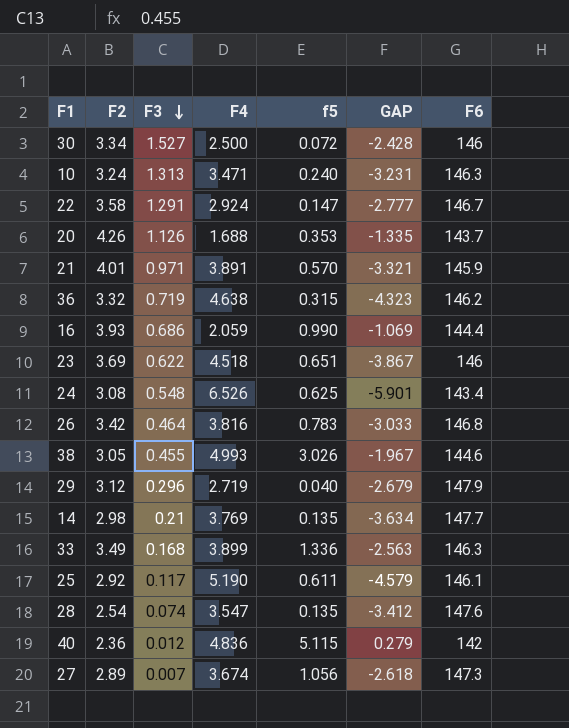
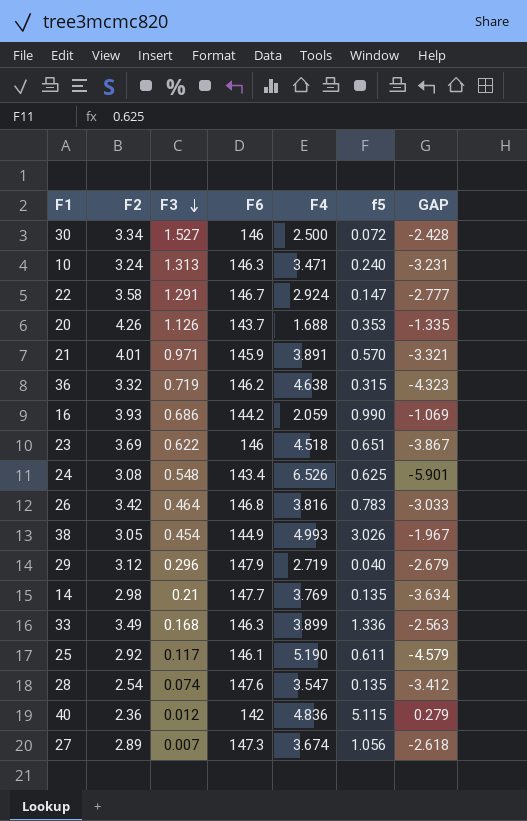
column F6 | position: 7 -> 4
16 | F6: 144.4 -> 144.2
38 | F3: 0.455 -> 0.454
38 | F6: 144.6 -> 144.9

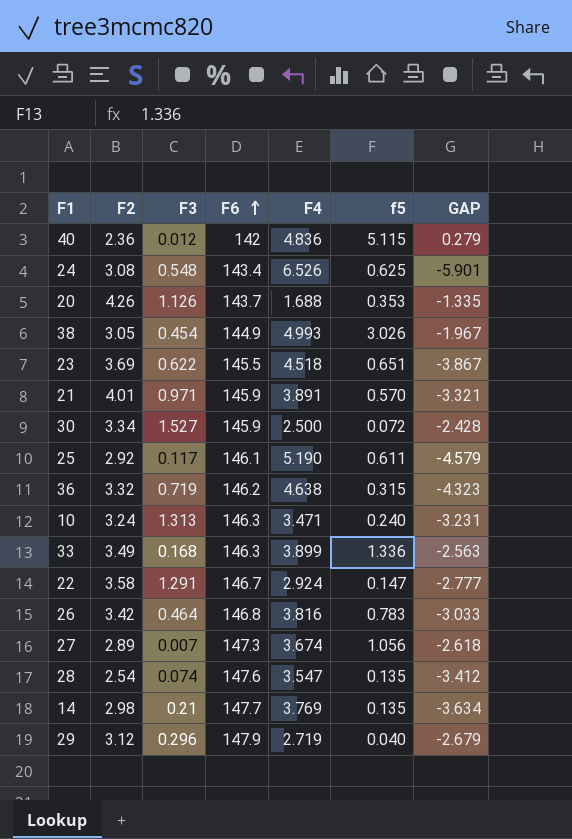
row order: F3 descending -> F6 ascending
row 16: 3.93 | 0.686 | 144.2 | 2.059 | 0.990 | -1.069 -> none
23 | F6: 146 -> 145.5
30 | F6: 146 -> 145.9

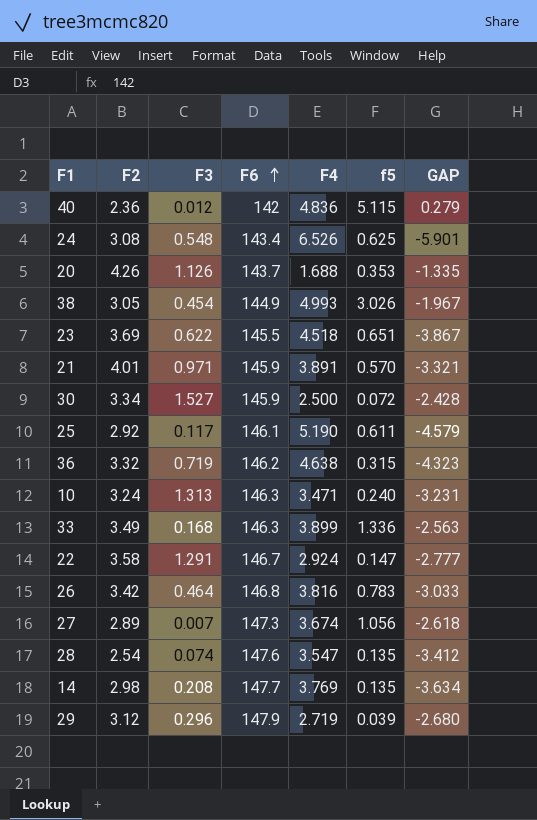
14 | F3: 0.21 -> 0.208
29 | f5: 0.040 -> 0.039
29 | GAP: -2.679 -> -2.680

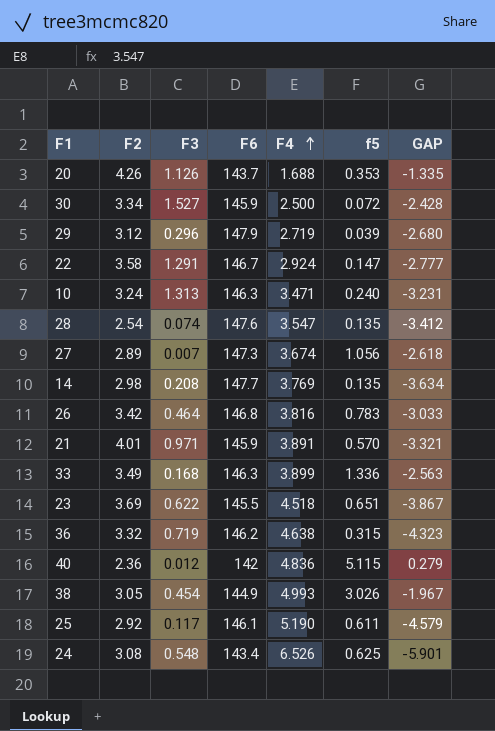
row order: F6 ascending -> F4 ascending

